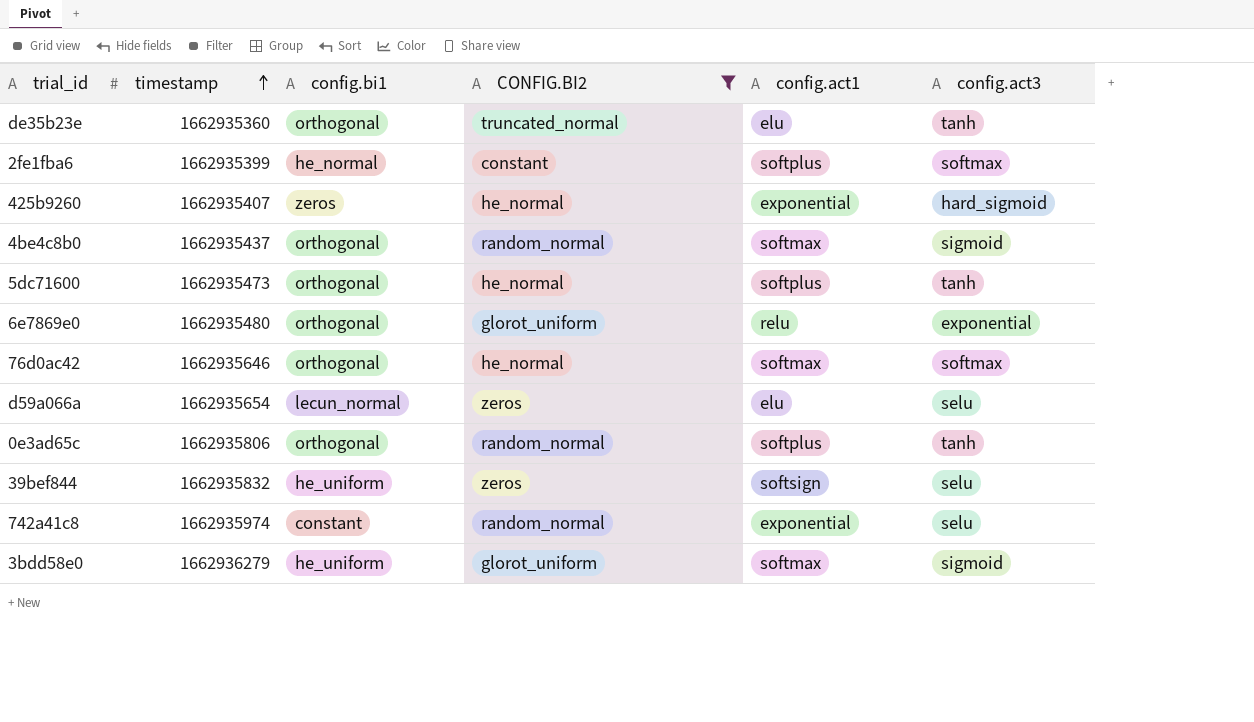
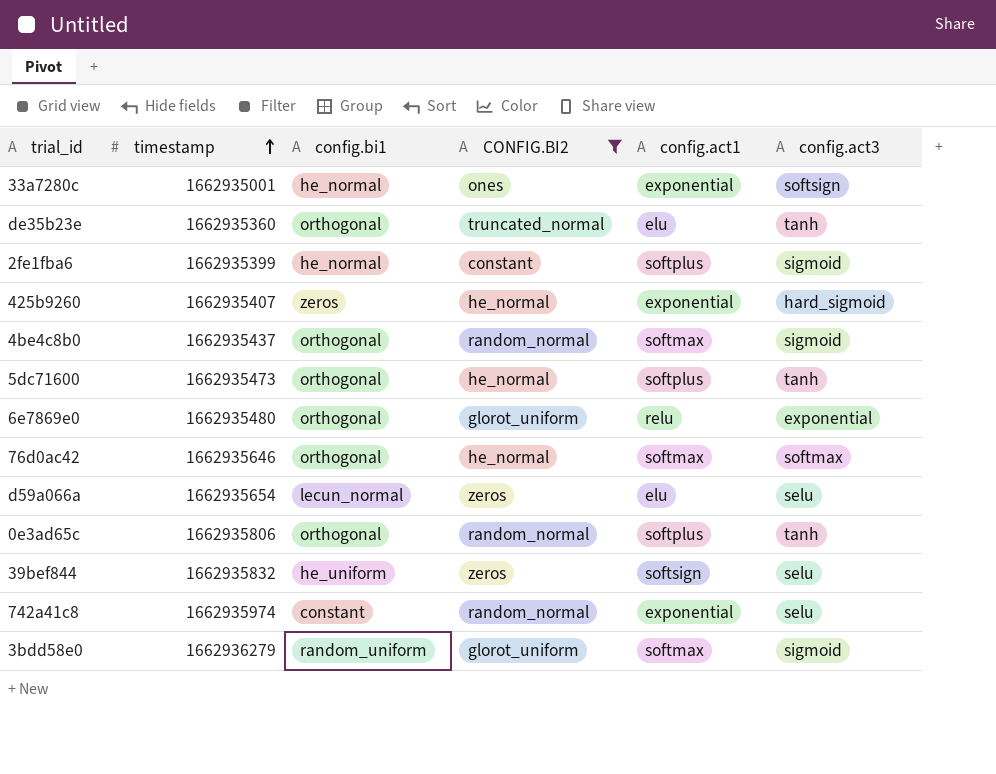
row 33a7280c: none -> 1662935001 | he_normal | ones | exponential | softsign
2fe1fba6 | config.act3: softmax -> sigmoid
3bdd58e0 | config.bi1: he_uniform -> random_uniform

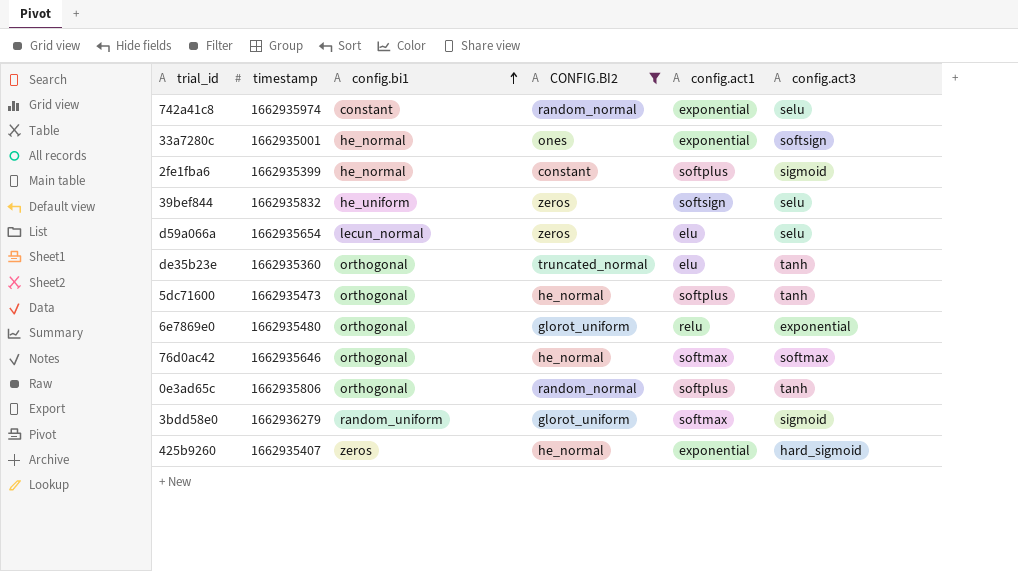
row order: timestamp ascending -> config.bi1 ascending
row 4be4c8b0: 1662935437 | orthogonal | random_normal | softmax | sigmoid -> none

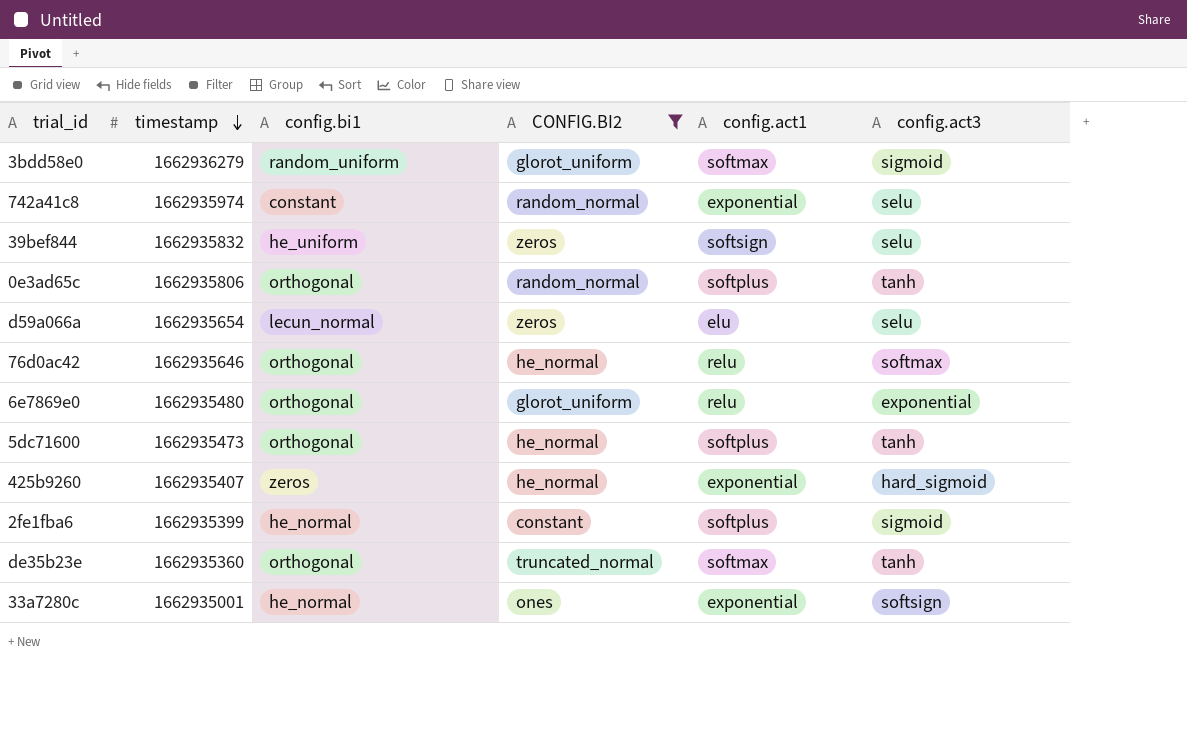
row order: config.bi1 ascending -> timestamp descending
76d0ac42 | config.act1: softmax -> relu
de35b23e | config.act1: elu -> softmax

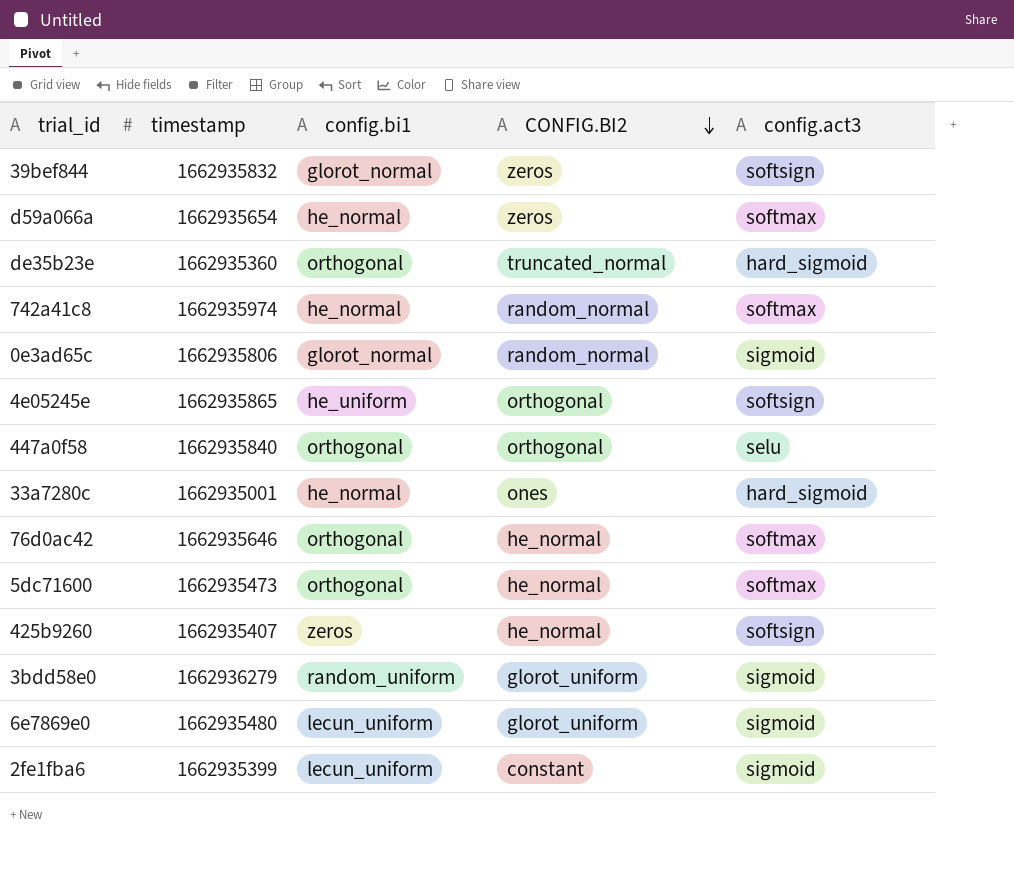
filter: CONFIG.BI2 != orthogonal -> none
row order: timestamp descending -> CONFIG.BI2 descending
column config.act1 | position: 5 -> none
39bef844 | config.bi1: he_uniform -> glorot_normal
39bef844 | config.act3: selu -> softsign
d59a066a | config.bi1: lecun_normal -> he_normal
d59a066a | config.act3: selu -> softmax
de35b23e | config.act3: tanh -> hard_sigmoid
742a41c8 | config.bi1: constant -> he_normal
742a41c8 | config.act3: selu -> softmax
0e3ad65c | config.bi1: orthogonal -> glorot_normal
0e3ad65c | config.act3: tanh -> sigmoid
33a7280c | config.act3: softsign -> hard_sigmoid
5dc71600 | config.act3: tanh -> softmax
425b9260 | config.act3: hard_sigmoid -> softsign
6e7869e0 | config.bi1: orthogonal -> lecun_uniform
6e7869e0 | config.act3: exponential -> sigmoid
2fe1fba6 | config.bi1: he_normal -> lecun_uniform

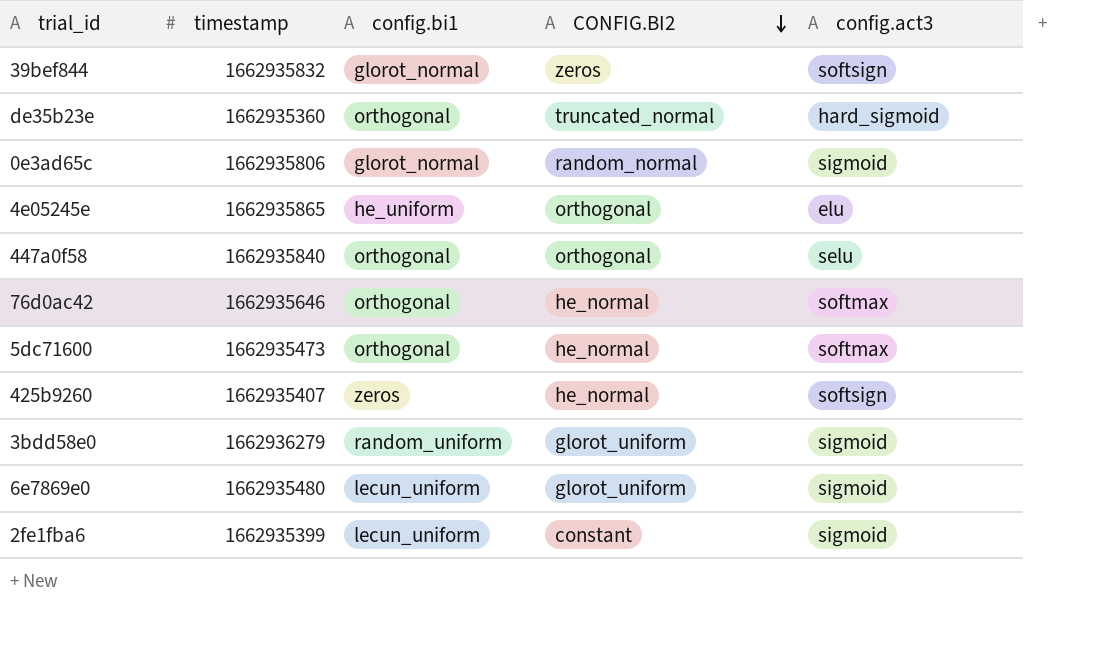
row d59a066a: 1662935654 | he_normal | zeros | softmax -> none
row 742a41c8: 1662935974 | he_normal | random_normal | softmax -> none
row 33a7280c: 1662935001 | he_normal | ones | hard_sigmoid -> none
4e05245e | config.act3: softsign -> elu

